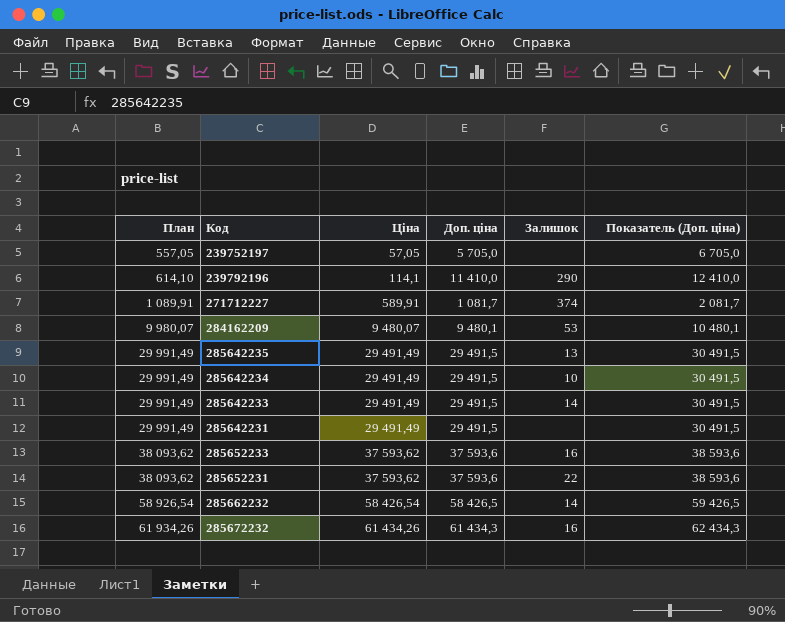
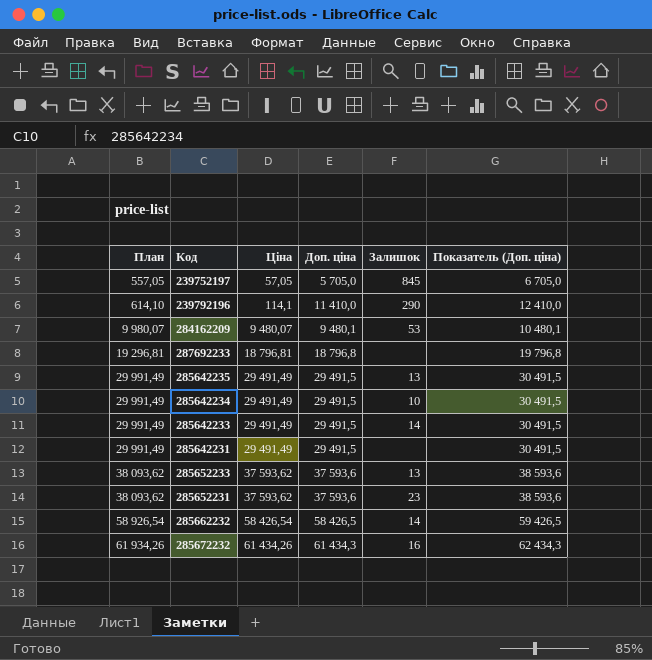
row 271712227: 1 089,91 | 589,91 | 1 081,7 | 374 | 2 081,7 -> none
239752197 | Залишок: none -> 845
row 287692233: none -> 19 296,81 | 18 796,81 | 18 796,8 | none | 19 796,8
285652233 | Залишок: 16 -> 13
285652231 | Залишок: 22 -> 23

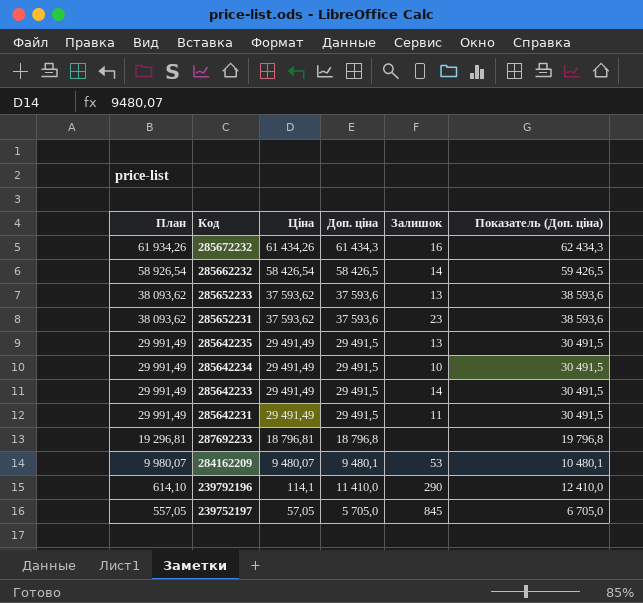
row order: План ascending -> План descending
285642231 | Залишок: none -> 11

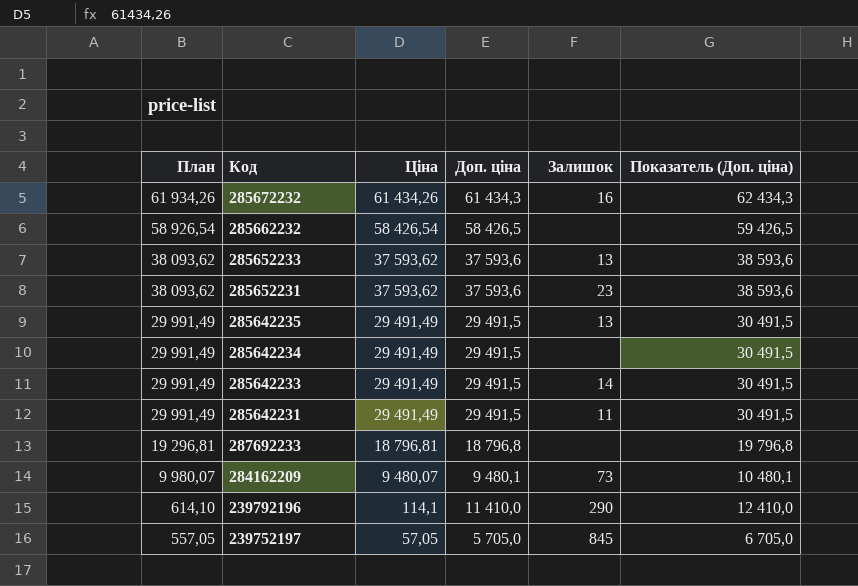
285662232 | Залишок: 14 -> none
285642234 | Залишок: 10 -> none
284162209 | Залишок: 53 -> 73

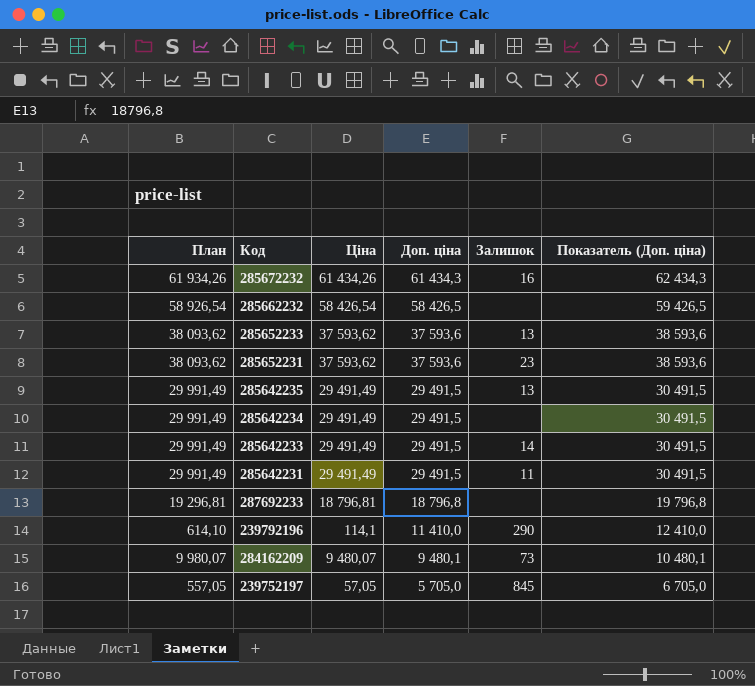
row order: План descending -> Доп. ціна descending

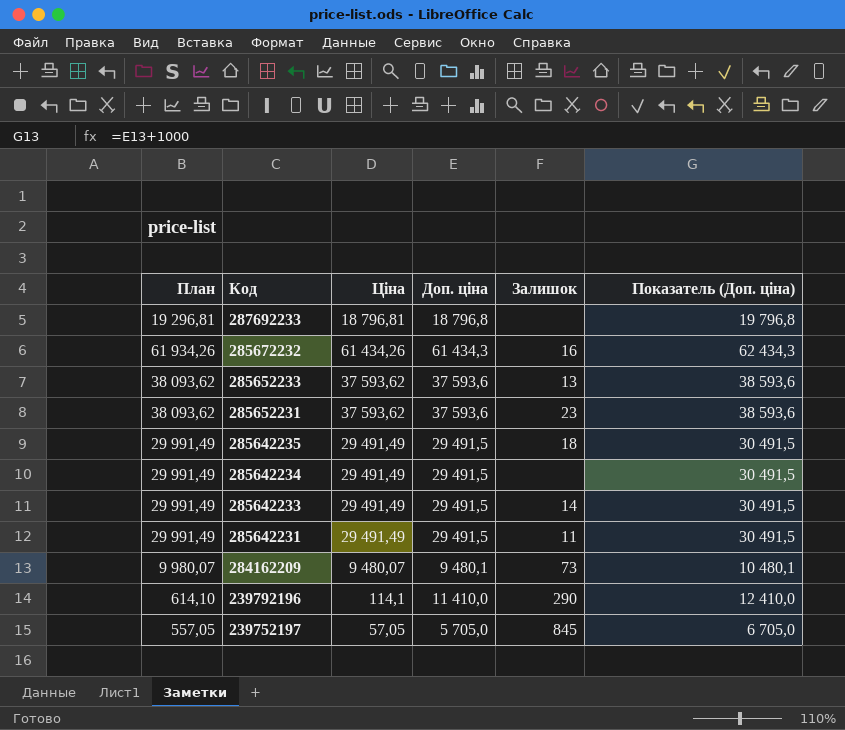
row order: Доп. ціна descending -> Код descending
row 285662232: 58 926,54 | 58 426,54 | 58 426,5 | none | 59 426,5 -> none
285642235 | Залишок: 13 -> 18

